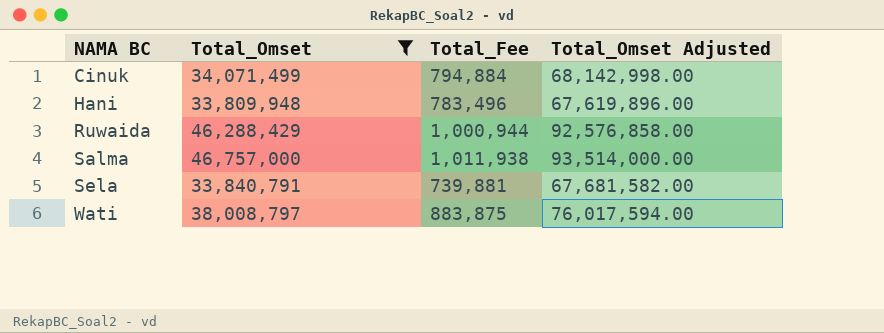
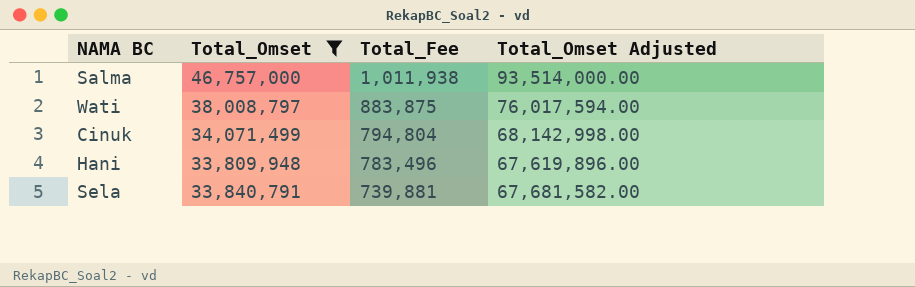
row order: NAMA BC ascending -> Total_Fee descending
row Ruwaida: 46,288,429 | 1,000,944 | 92,576,858.00 -> none
Cinuk | Total_Fee: 794,884 -> 794,804

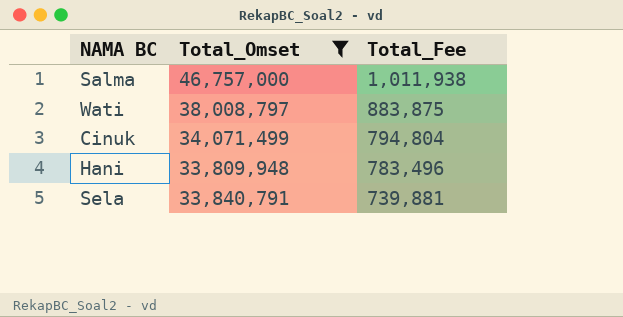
column Total_Omset Adjusted | formula: [Total_Omset] * 2 -> none

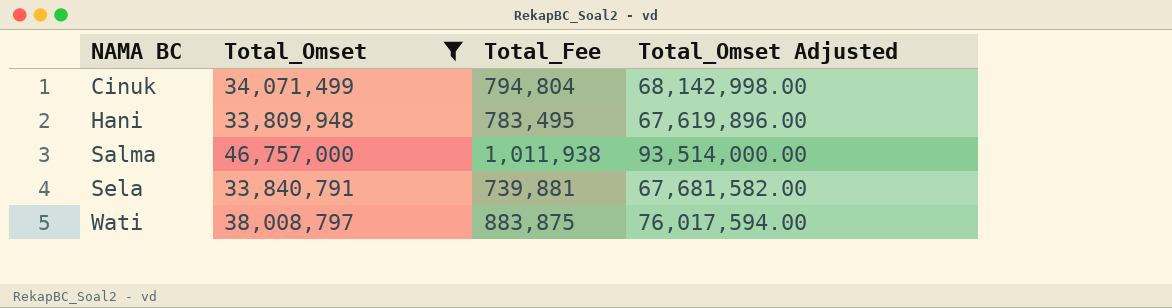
row order: Total_Fee descending -> NAMA BC ascending
column Total_Omset Adjusted | formula: none -> [Total_Omset] * 2
Hani | Total_Fee: 783,496 -> 783,495

